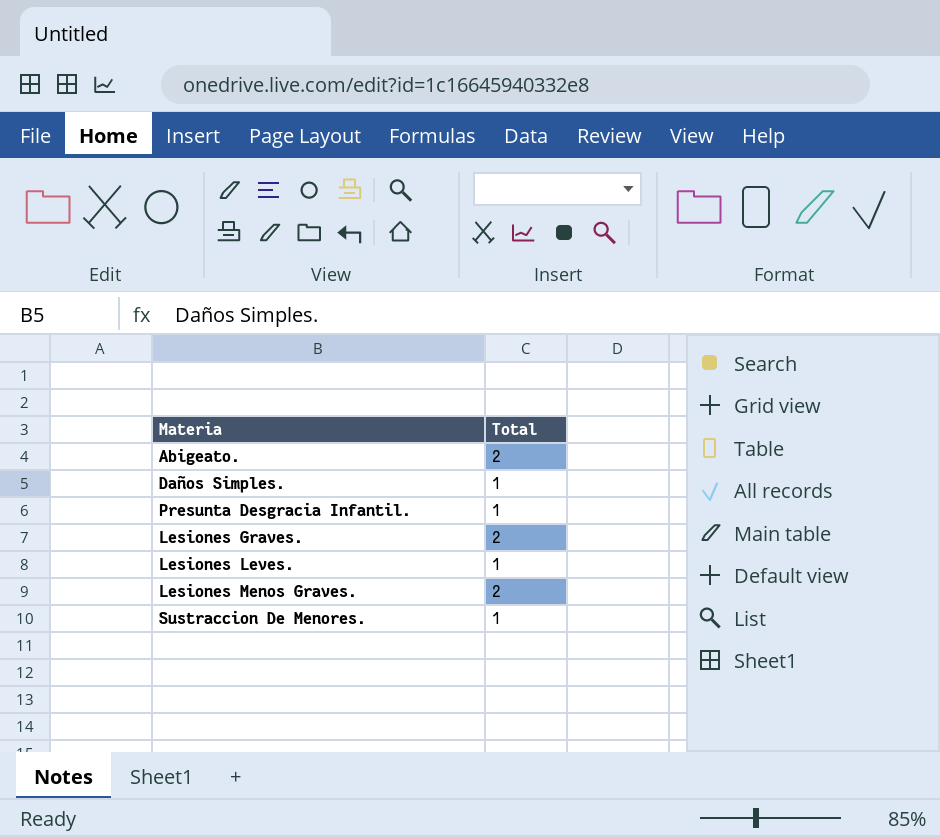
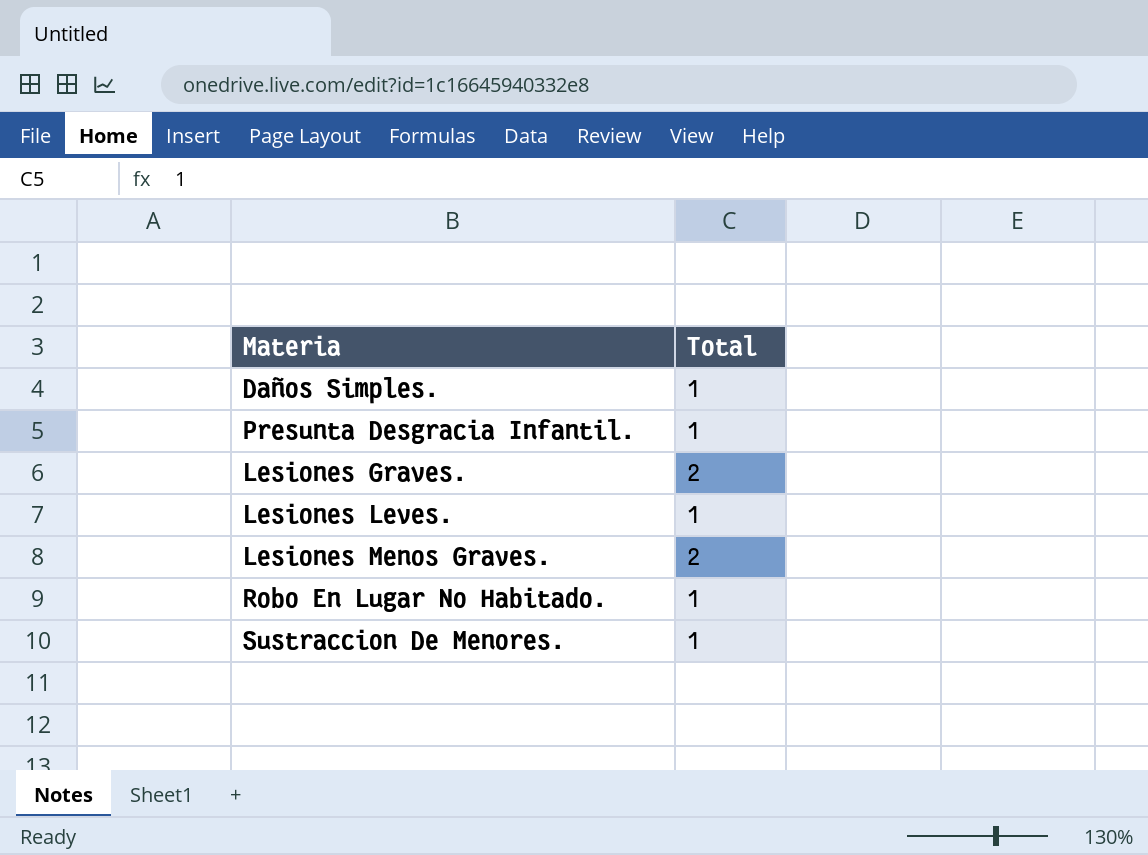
row Abigeato.: 2 -> none
row Robo En Lugar No Habitado.: none -> 1

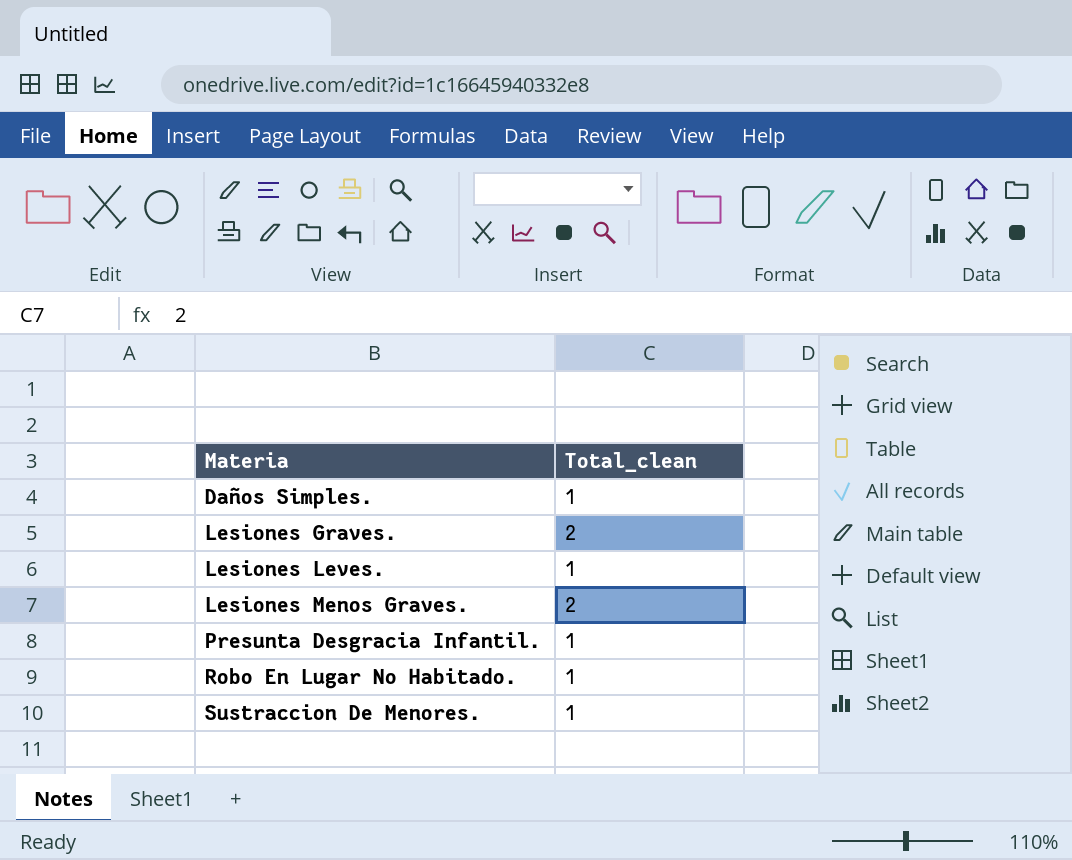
row order: none -> Materia ascending
column name: Total -> Total_clean

